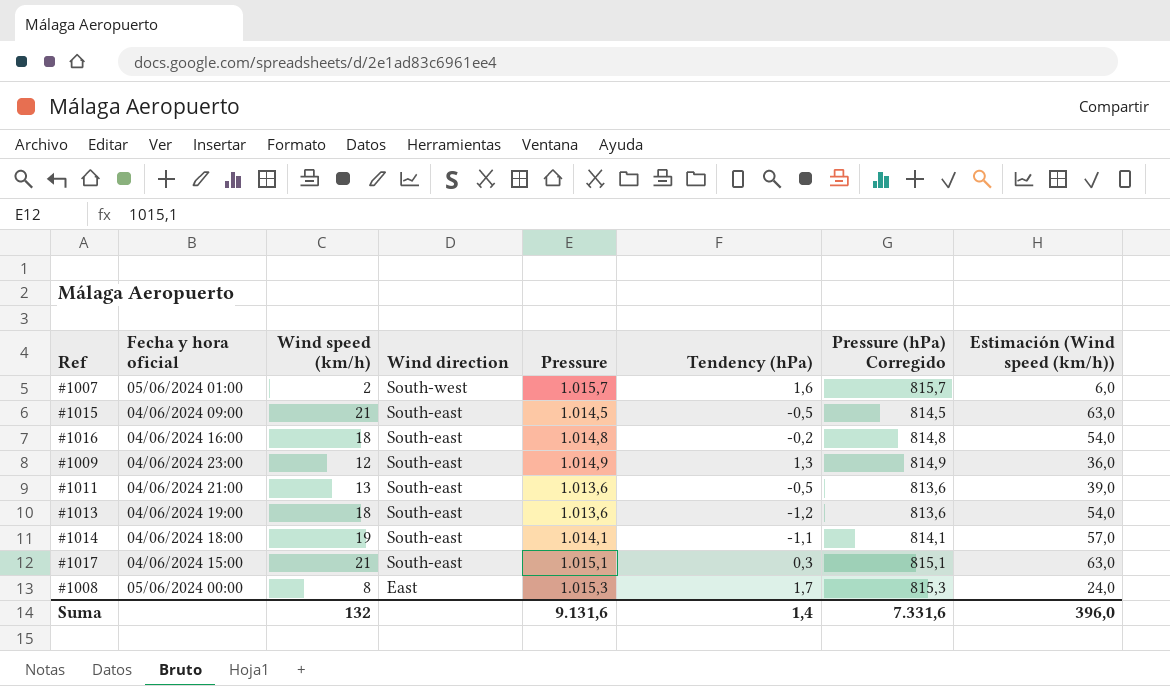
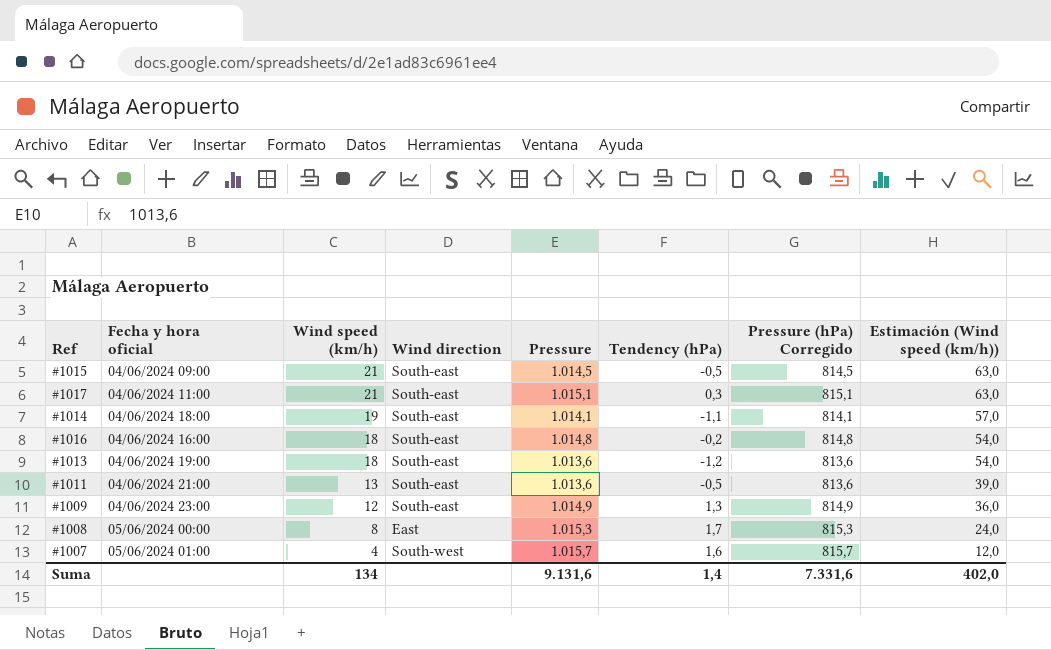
row order: Wind direction descending -> Wind speed (km/h) descending
#1017 | Fecha y hora oficial: 04/06/2024 15:00 -> 04/06/2024 11:00
#1007 | Wind speed (km/h): 2 -> 4
#1007 | Estimación (Wind speed (km/h)): 6,0 -> 12,0
Suma | Wind speed (km/h): 132 -> 134
Suma | Estimación (Wind speed (km/h)): 396,0 -> 402,0

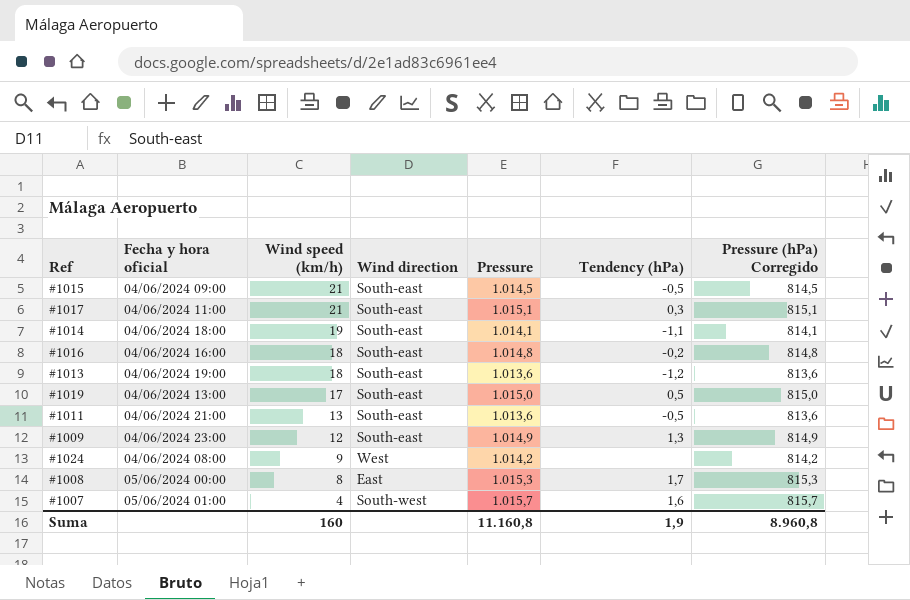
column Estimación (Wind speed (km/h)) | formula: [Wind speed (km/h)] * 3 -> none
row #1019: none -> 04/06/2024 13:00 | 17 | South-east | 1.015,0 | 0,5 | 815,0
row #1024: none -> 04/06/2024 08:00 | 9 | West | 1.014,2 | none | 814,2
Suma | Wind speed (km/h): 134 -> 160
Suma | Pressure: 9.131,6 -> 11.160,8
Suma | Tendency (hPa): 1,4 -> 1,9
Suma | Pressure (hPa) Corregido: 7.331,6 -> 8.960,8

